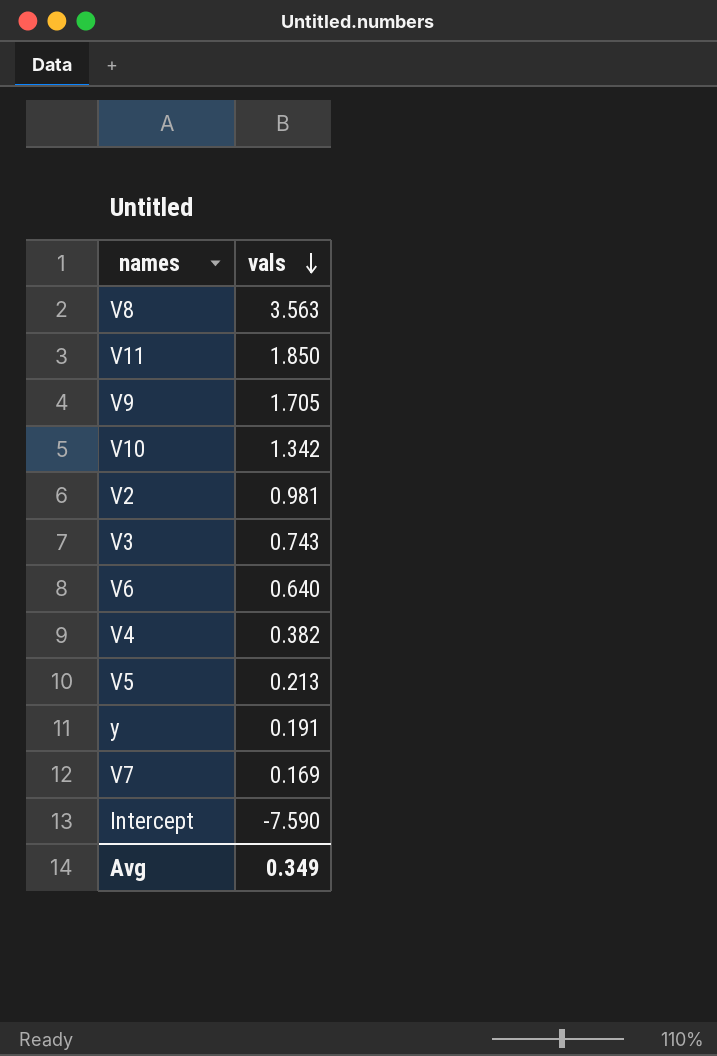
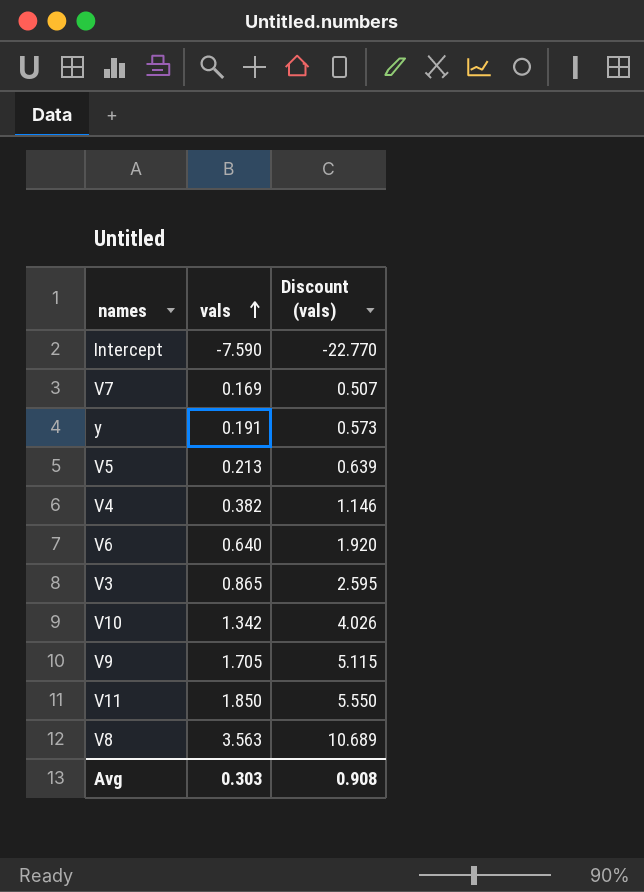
row order: vals descending -> vals ascending
column Discount (vals) | formula: none -> [vals] * 3
row V2: 0.981 -> none
V3 | vals: 0.743 -> 0.865
Avg | vals: 0.349 -> 0.303

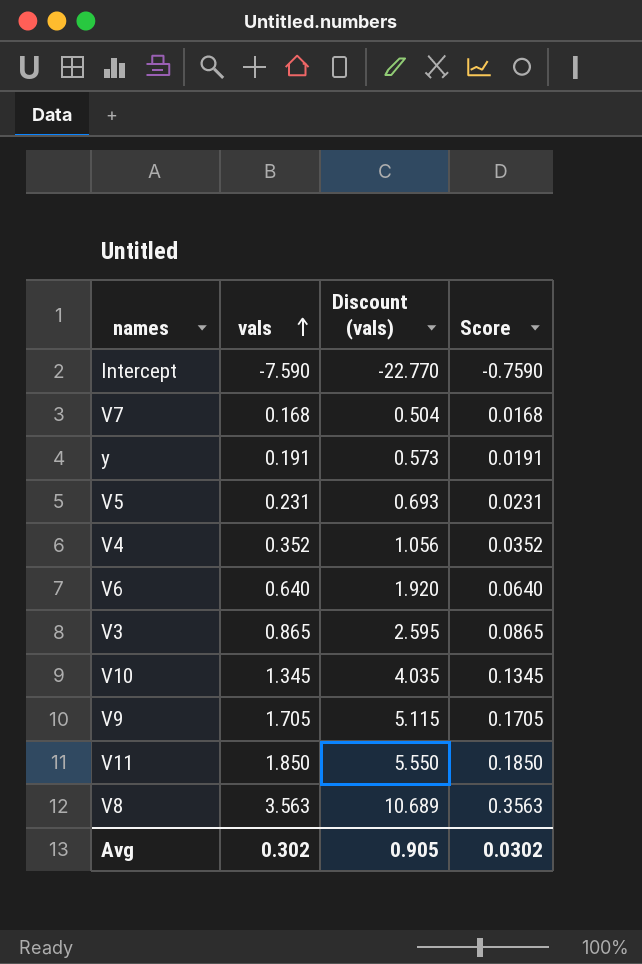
column Score | formula: none -> [vals] * 0.1
V7 | vals: 0.169 -> 0.168
V7 | Discount (vals): 0.507 -> 0.504
V5 | vals: 0.213 -> 0.231
V5 | Discount (vals): 0.639 -> 0.693
V4 | vals: 0.382 -> 0.352
V4 | Discount (vals): 1.146 -> 1.056
V10 | vals: 1.342 -> 1.345
V10 | Discount (vals): 4.026 -> 4.035
Avg | vals: 0.303 -> 0.302
Avg | Discount (vals): 0.908 -> 0.905

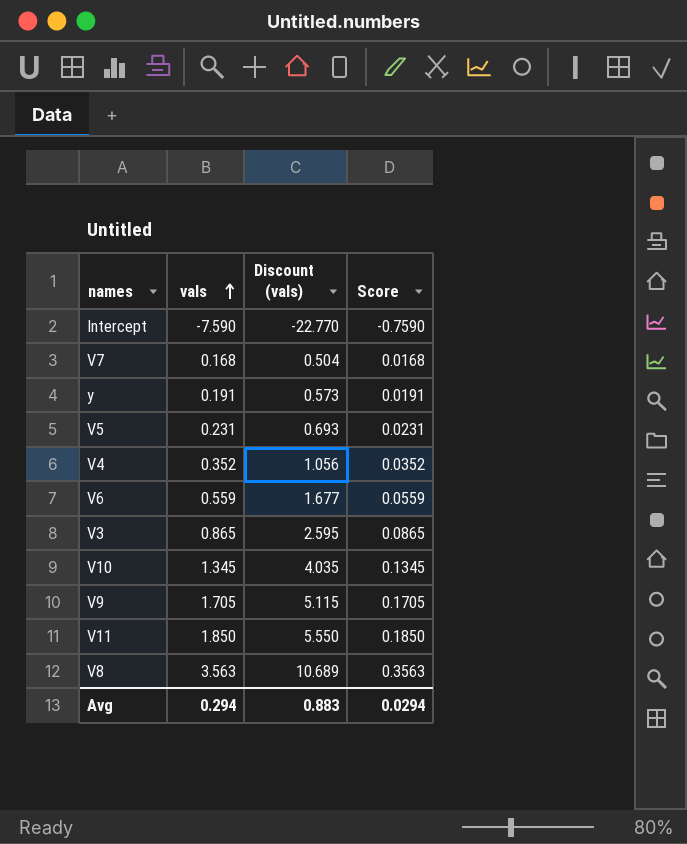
V6 | vals: 0.640 -> 0.559
V6 | Discount (vals): 1.920 -> 1.677
V6 | Score: 0.0640 -> 0.0559
Avg | vals: 0.302 -> 0.294
Avg | Discount (vals): 0.905 -> 0.883
Avg | Score: 0.0302 -> 0.0294

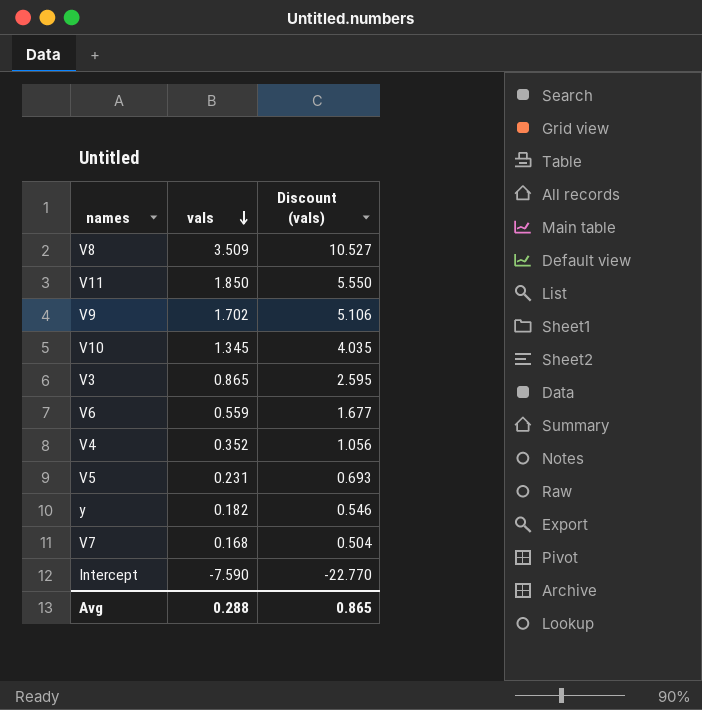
row order: vals ascending -> vals descending
column Score | formula: [vals] * 0.1 -> none
V8 | vals: 3.563 -> 3.509
V8 | Discount (vals): 10.689 -> 10.527
V9 | vals: 1.705 -> 1.702
V9 | Discount (vals): 5.115 -> 5.106
y | vals: 0.191 -> 0.182
y | Discount (vals): 0.573 -> 0.546
Avg | vals: 0.294 -> 0.288
Avg | Discount (vals): 0.883 -> 0.865

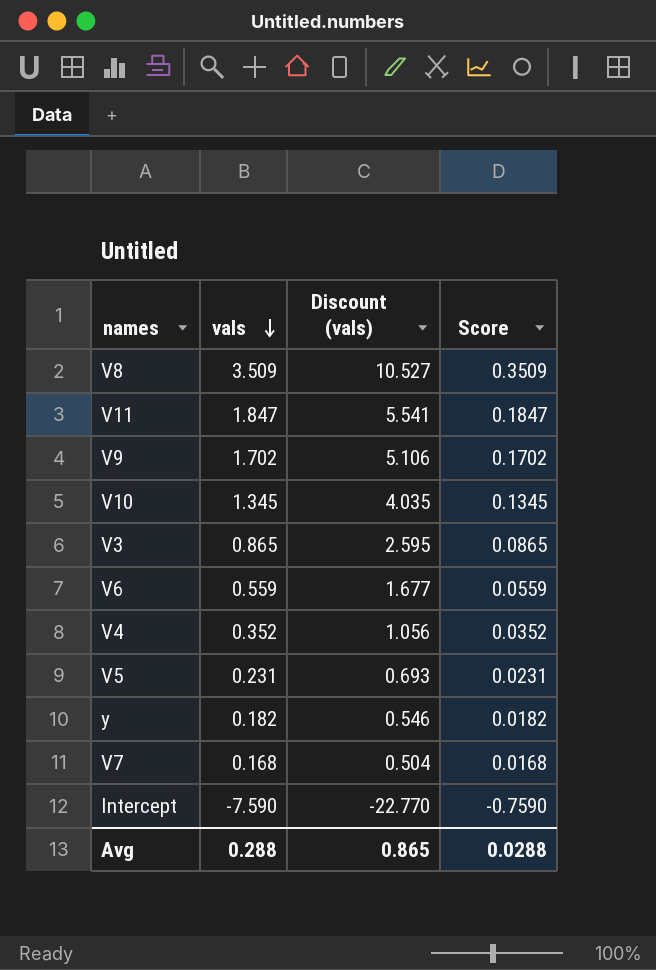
column Score | formula: none -> [vals] * 0.1
V11 | vals: 1.850 -> 1.847
V11 | Discount (vals): 5.550 -> 5.541

